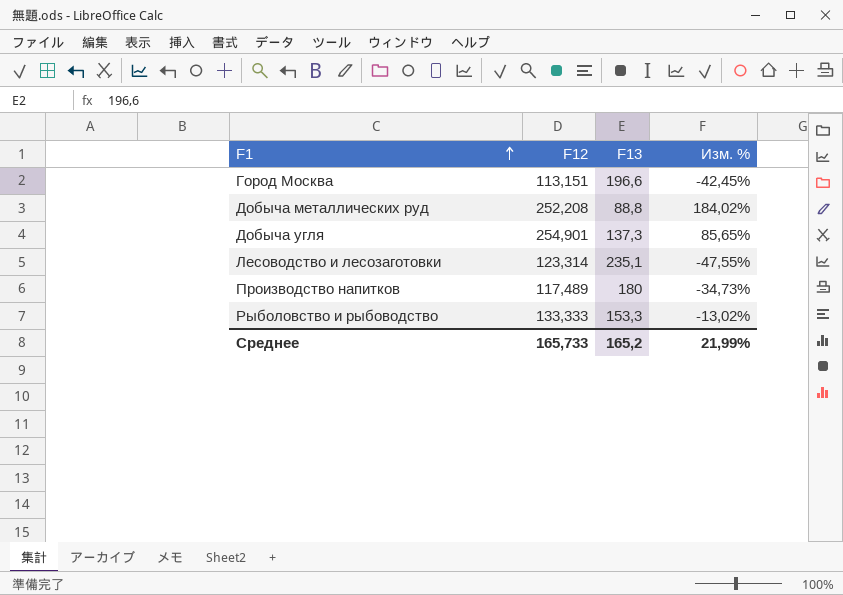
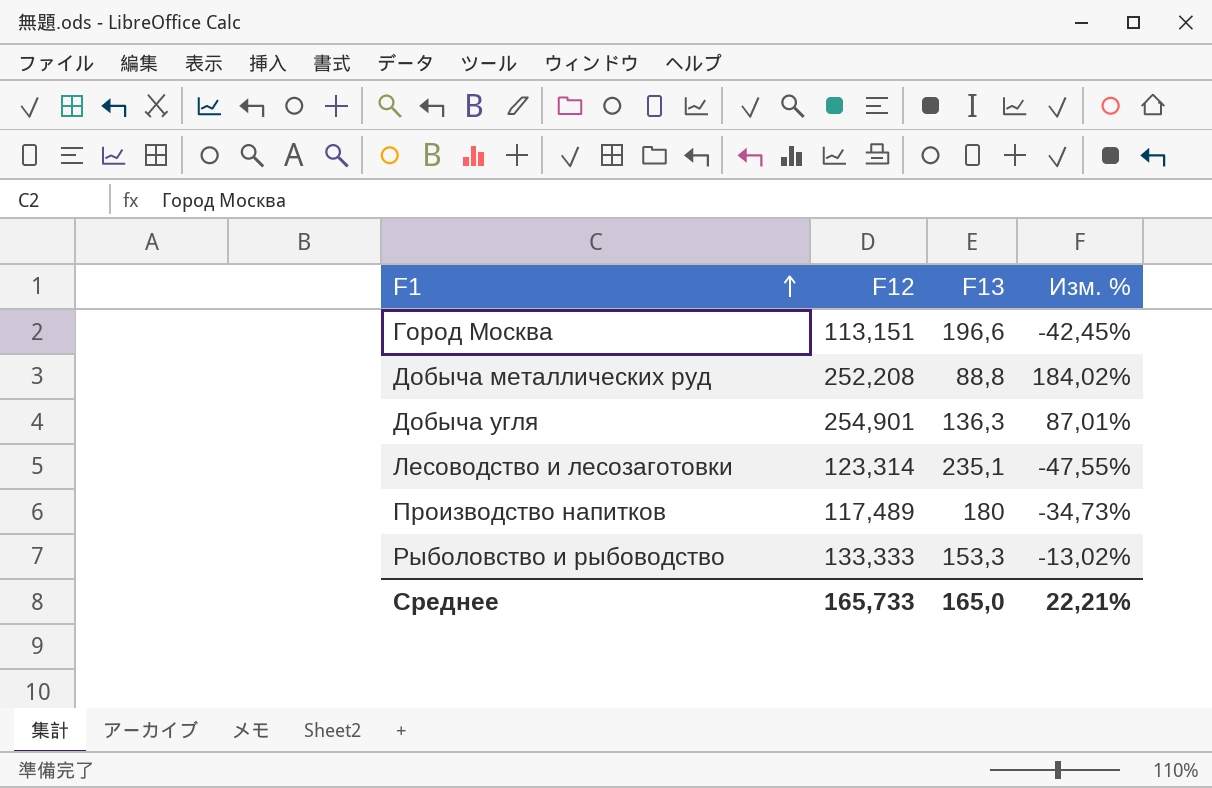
Добыча угля | F13: 137,3 -> 136,3
Добыча угля | Изм. %: 85,65% -> 87,01%
Среднее | F13: 165,2 -> 165,0
Среднее | Изм. %: 21,99% -> 22,21%

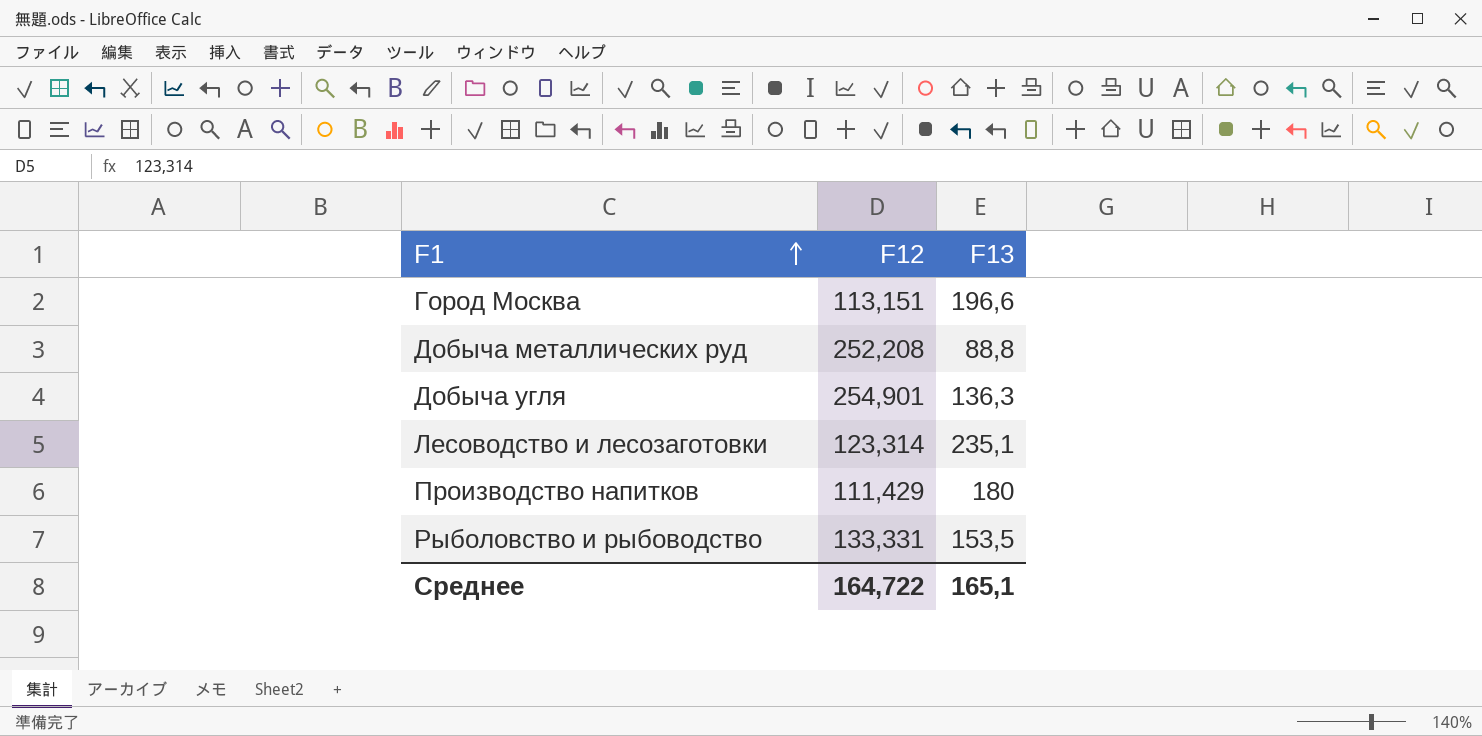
column Изм. % | formula: ([F12] - [F13]) / [F13] -> none
Производство напитков | F12: 117,489 -> 111,429
Рыболовство и рыбоводство | F12: 133,333 -> 133,331
Рыболовство и рыбоводство | F13: 153,3 -> 153,5
Среднее | F12: 165,733 -> 164,722
Среднее | F13: 165,0 -> 165,1

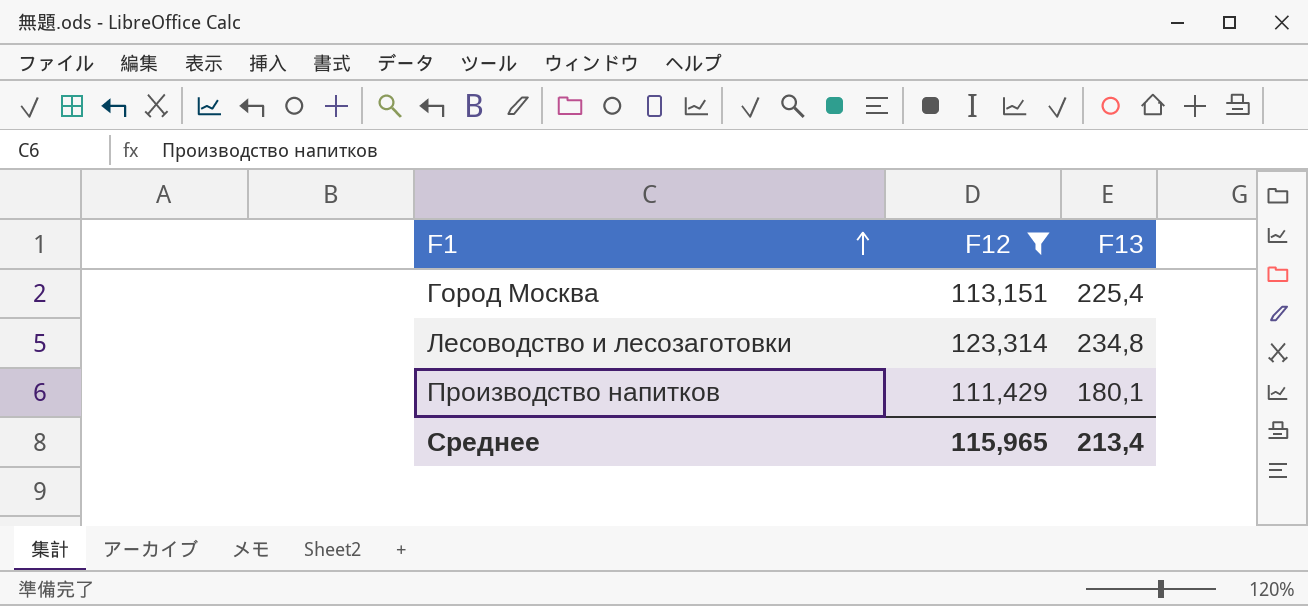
filter: none -> F12 <= 123,314
Город Москва | F13: 196,6 -> 225,4
Лесоводство и лесозаготовки | F13: 235,1 -> 234,8
Производство напитков | F13: 180 -> 180,1
Среднее | F12: 164,722 -> 115,965
Среднее | F13: 165,1 -> 213,4

